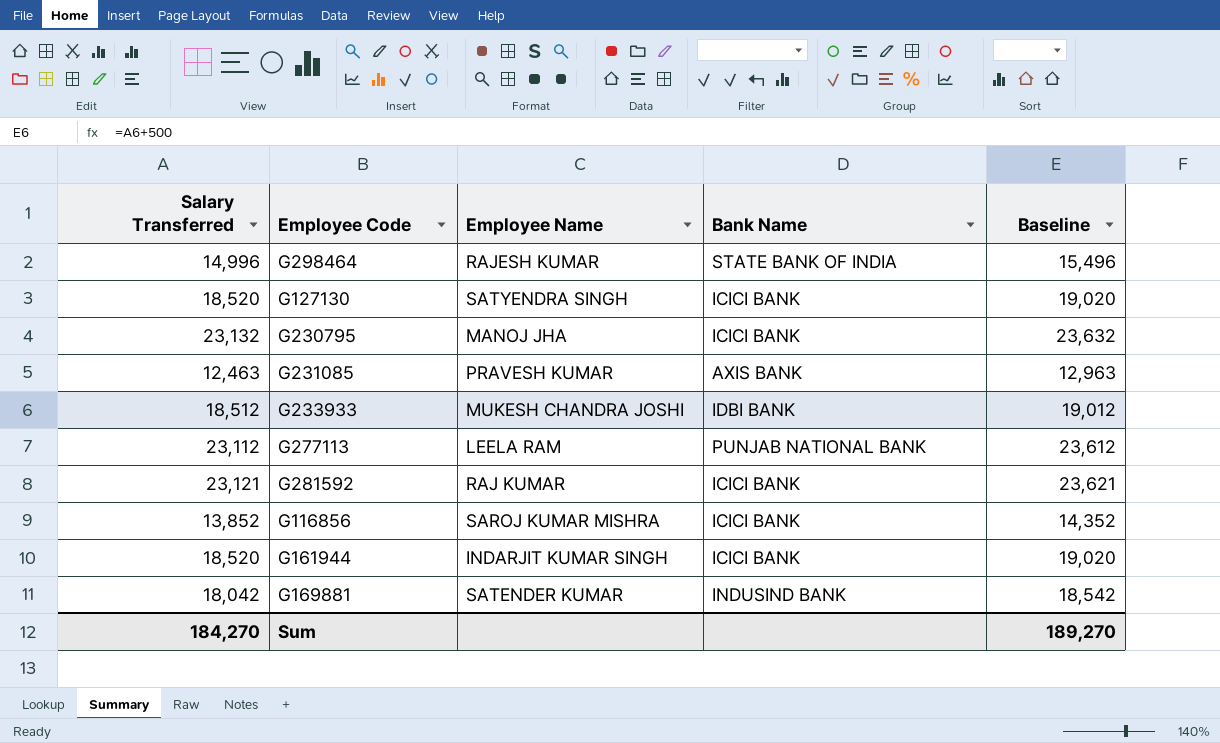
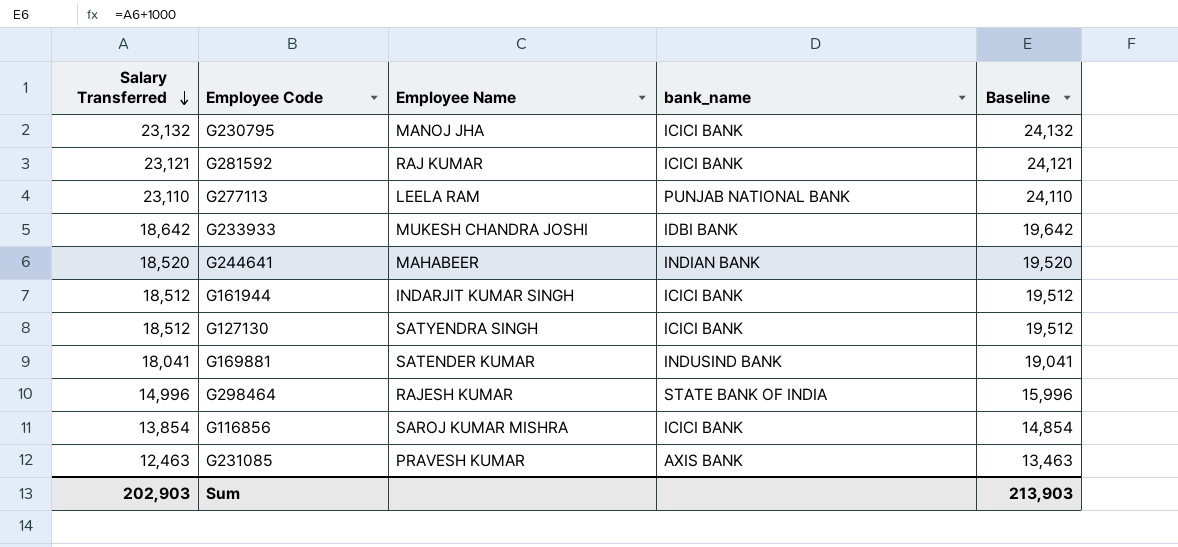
row order: none -> Salary Transferred descending
column name: Bank Name -> bank_name
column Baseline | formula: [Salary Transferred] + 500 -> [Salary Transferred] + 1000
G277113 | Salary Transferred: 23,112 -> 23,110
G233933 | Salary Transferred: 18,512 -> 18,642
row G244641: none -> 18,520 | MAHABEER | INDIAN BANK | 19,520
G161944 | Salary Transferred: 18,520 -> 18,512
G127130 | Salary Transferred: 18,520 -> 18,512
G169881 | Salary Transferred: 18,042 -> 18,041
G116856 | Salary Transferred: 13,852 -> 13,854
Sum | Salary Transferred: 184,270 -> 202,903
Sum | Baseline: 189,270 -> 213,903

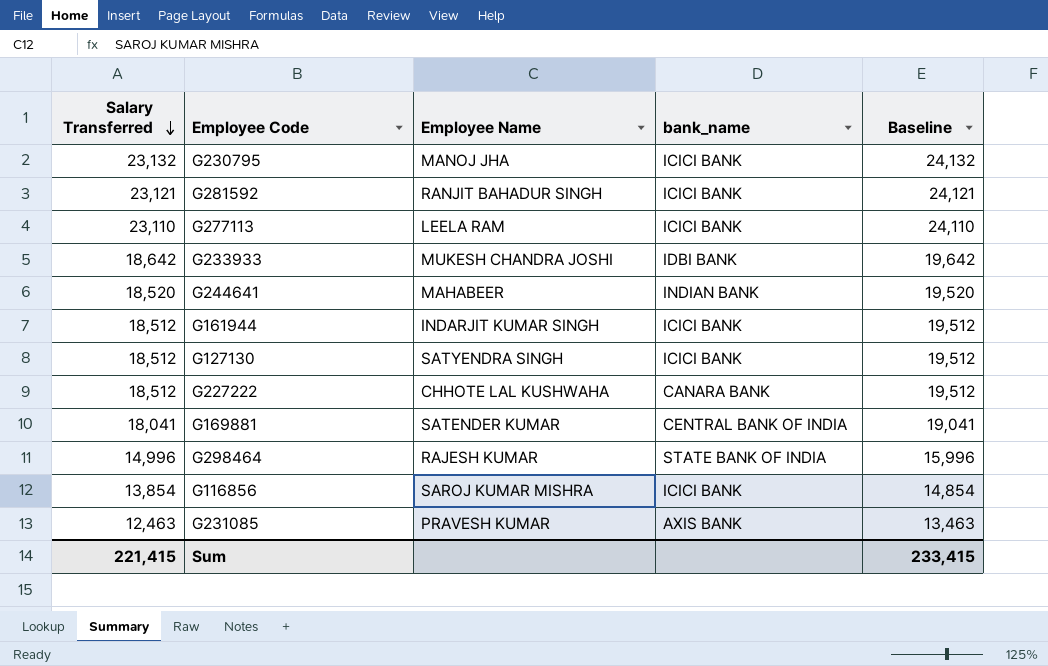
G281592 | Employee Name: RAJ KUMAR -> RANJIT BAHADUR SINGH
G277113 | bank_name: PUNJAB NATIONAL BANK -> ICICI BANK
row G227222: none -> 18,512 | CHHOTE LAL KUSHWAHA | CANARA BANK | 19,512
G169881 | bank_name: INDUSIND BANK -> CENTRAL BANK OF INDIA
Sum | Salary Transferred: 202,903 -> 221,415
Sum | Baseline: 213,903 -> 233,415

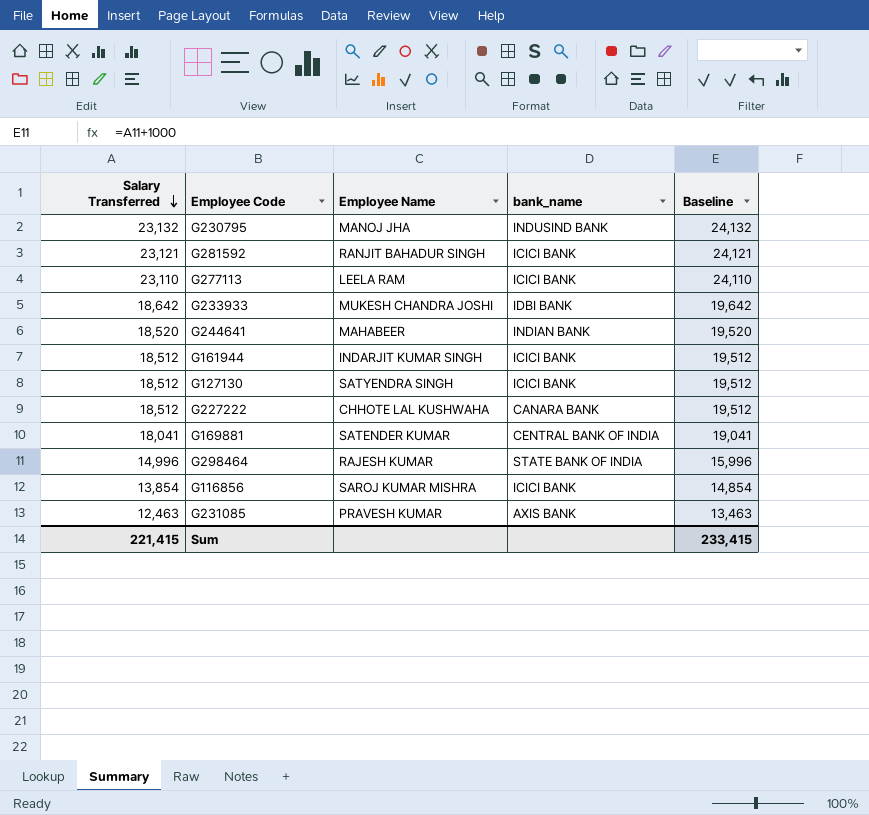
G230795 | bank_name: ICICI BANK -> INDUSIND BANK

